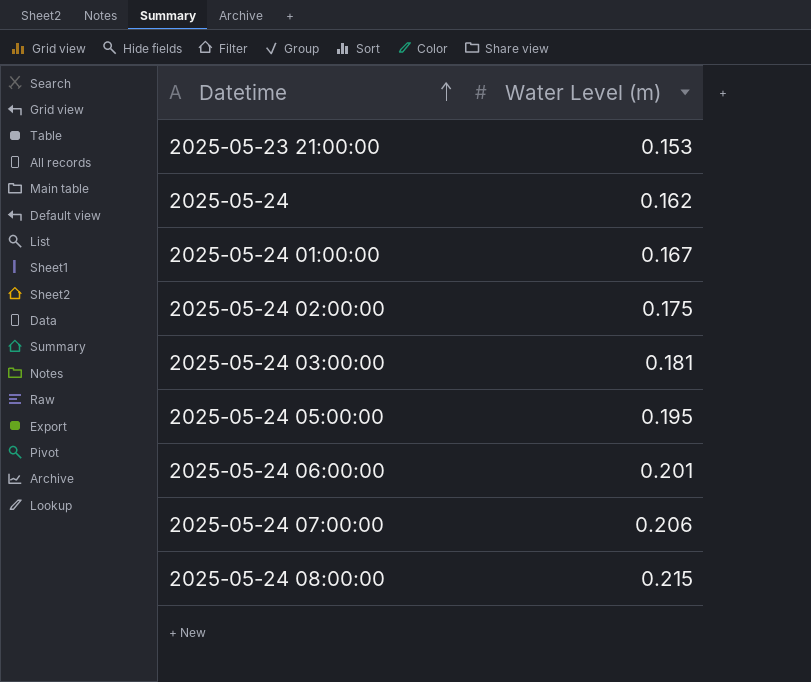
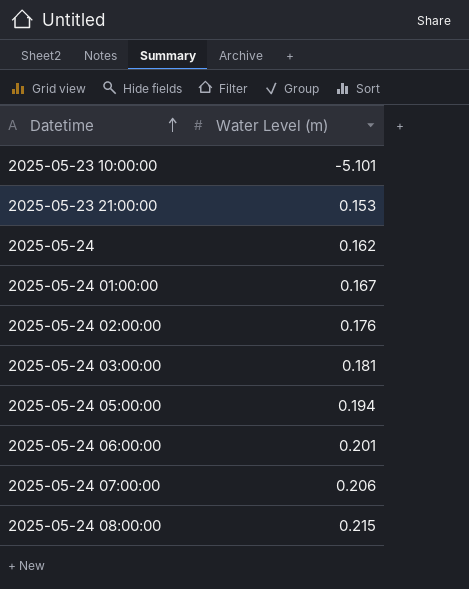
row 2025-05-23 10:00:00: none -> -5.101
2025-05-24 02:00:00 | Water Level (m): 0.175 -> 0.176
2025-05-24 05:00:00 | Water Level (m): 0.195 -> 0.194

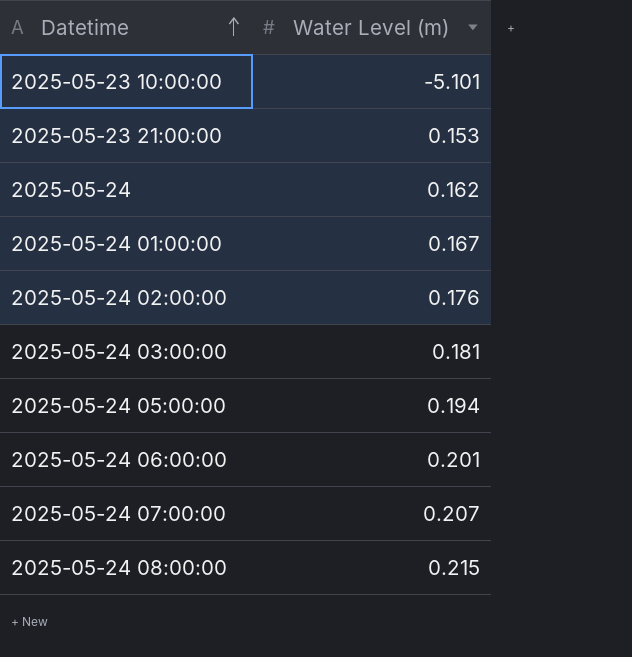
2025-05-24 07:00:00 | Water Level (m): 0.206 -> 0.207

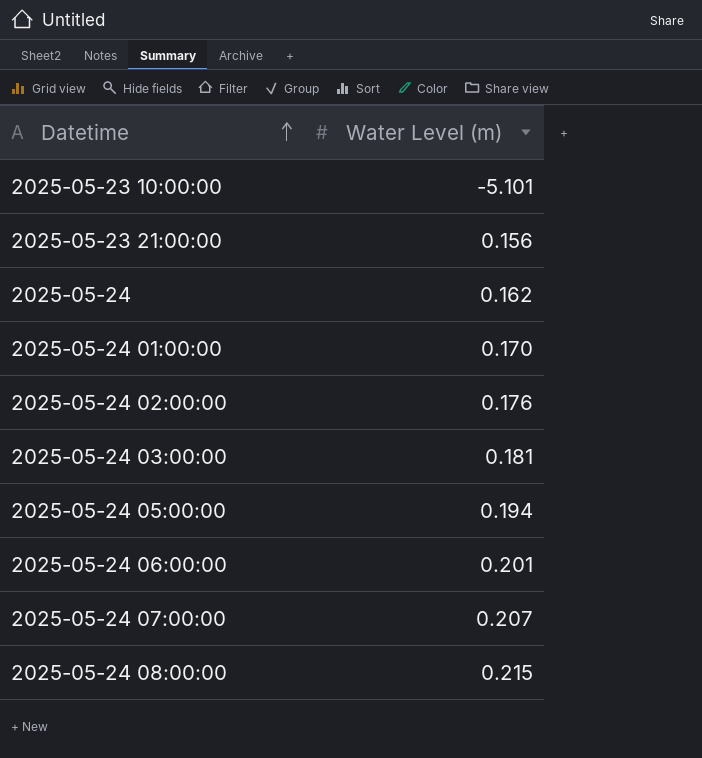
2025-05-23 21:00:00 | Water Level (m): 0.153 -> 0.156
2025-05-24 01:00:00 | Water Level (m): 0.167 -> 0.170

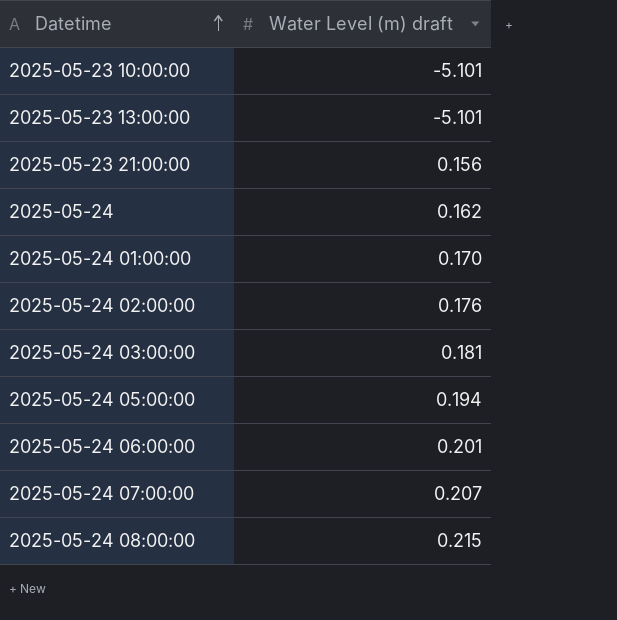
column name: Water Level (m) -> Water Level (m) draft
row 2025-05-23 13:00:00: none -> -5.101

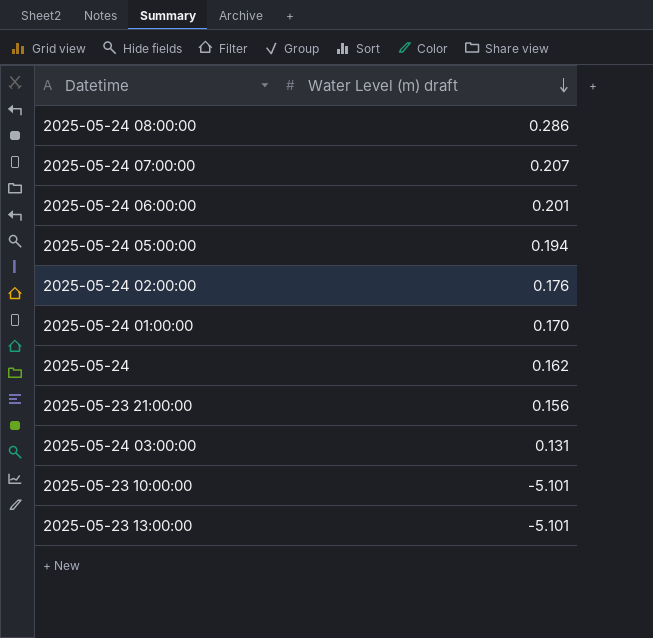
row order: Datetime ascending -> Water Level (m) draft descending
2025-05-24 08:00:00 | Water Level (m) draft: 0.215 -> 0.286
2025-05-24 03:00:00 | Water Level (m) draft: 0.181 -> 0.131

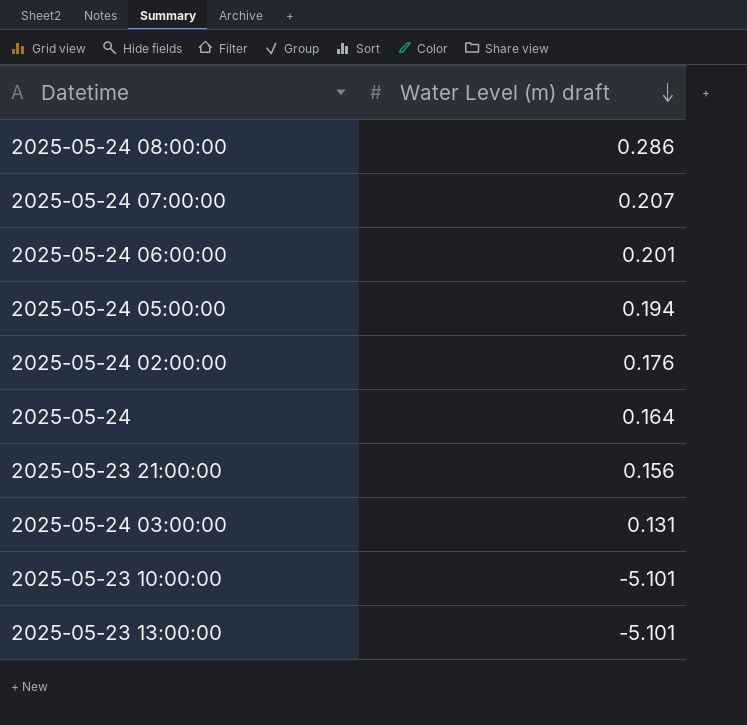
row 2025-05-24 01:00:00: 0.170 -> none
2025-05-24 | Water Level (m) draft: 0.162 -> 0.164

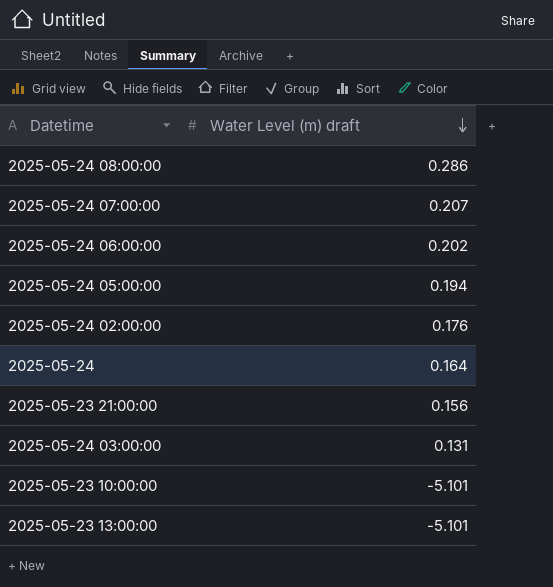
2025-05-24 06:00:00 | Water Level (m) draft: 0.201 -> 0.202

